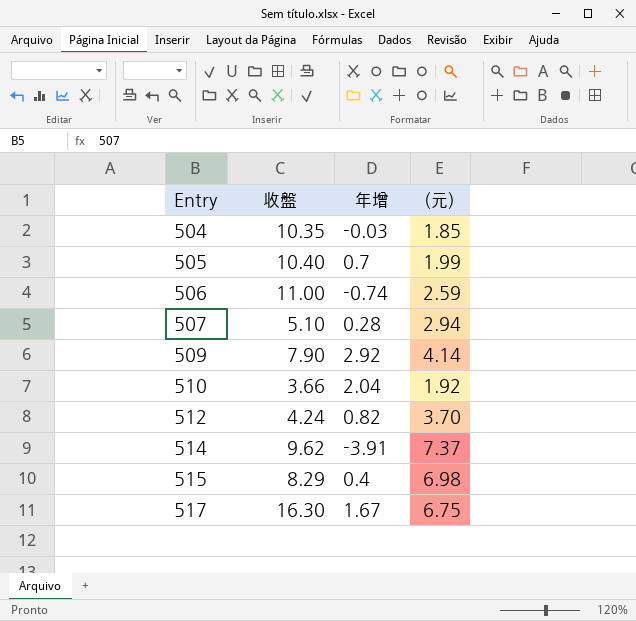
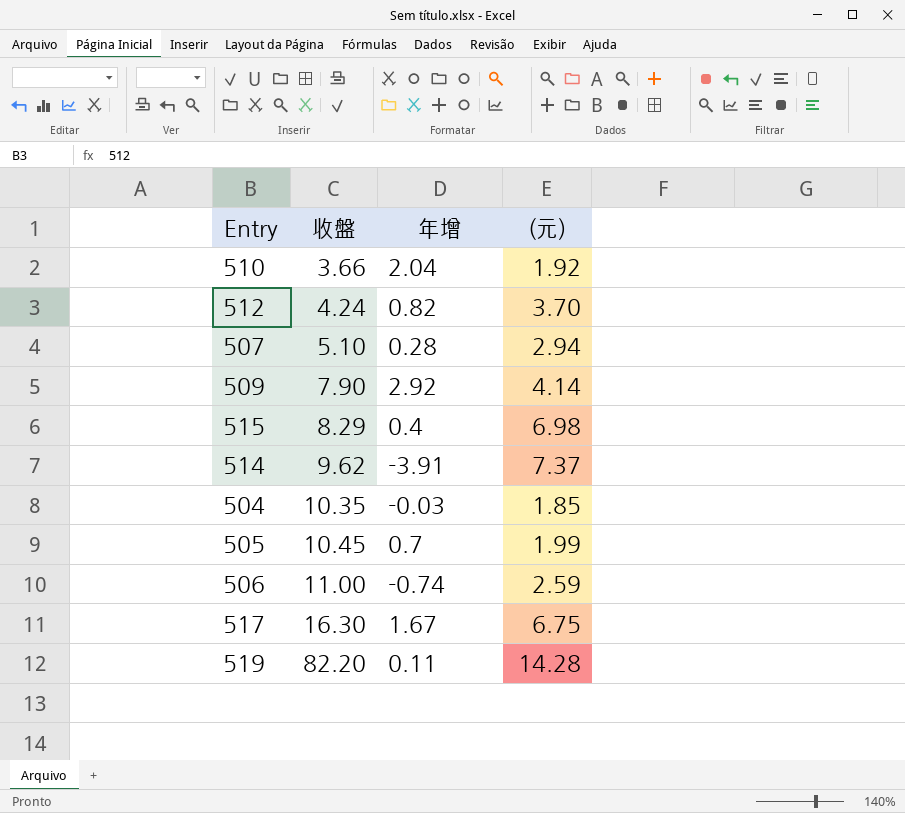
row order: Entry ascending -> 收盤 ascending
505 | 收盤: 10.40 -> 10.45
row 519: none -> 82.20 | 0.11 | 14.28

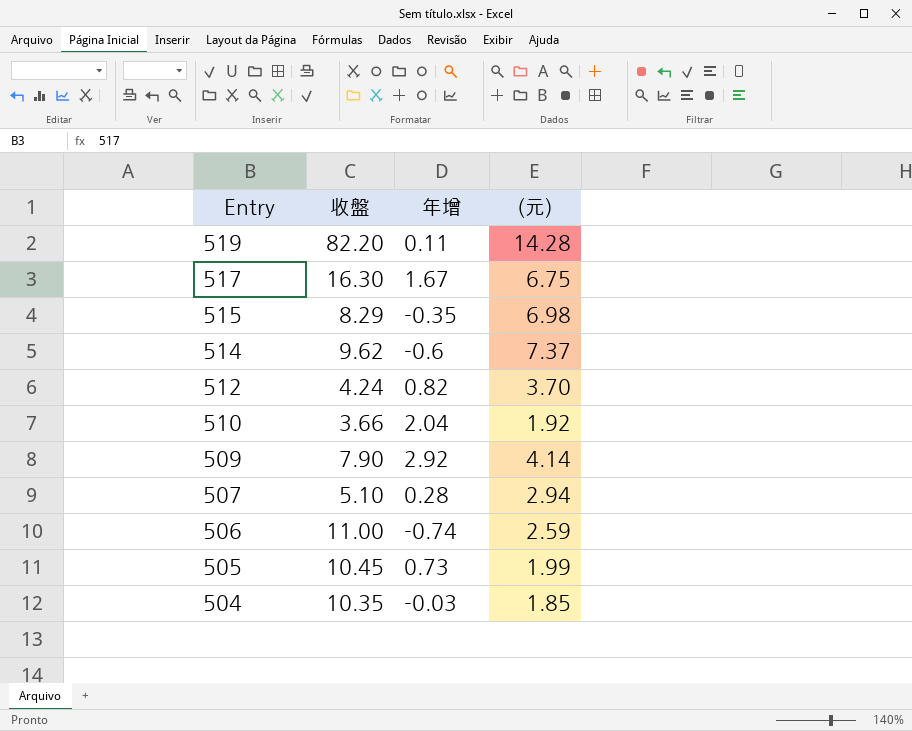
row order: 收盤 ascending -> Entry descending
515 | 年增: 0.4 -> -0.35
514 | 年增: -3.91 -> -0.6
505 | 年增: 0.7 -> 0.73

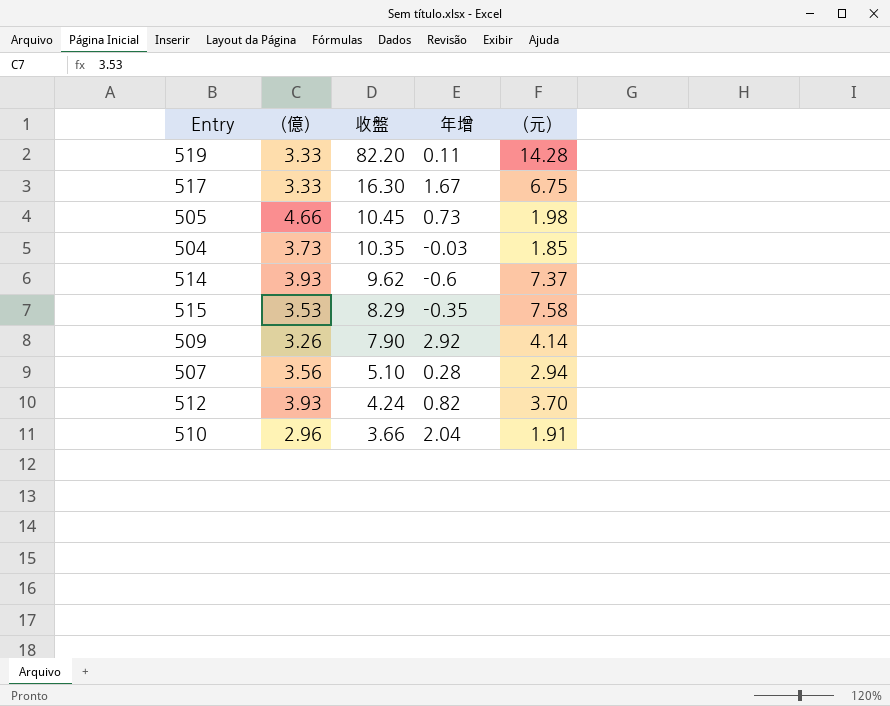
row order: Entry descending -> 收盤 descending
column (億) | position: none -> 2
row 506: 11.00 | -0.74 | 2.59 -> none
505 | (元): 1.99 -> 1.98
515 | (元): 6.98 -> 7.58
510 | (元): 1.92 -> 1.91

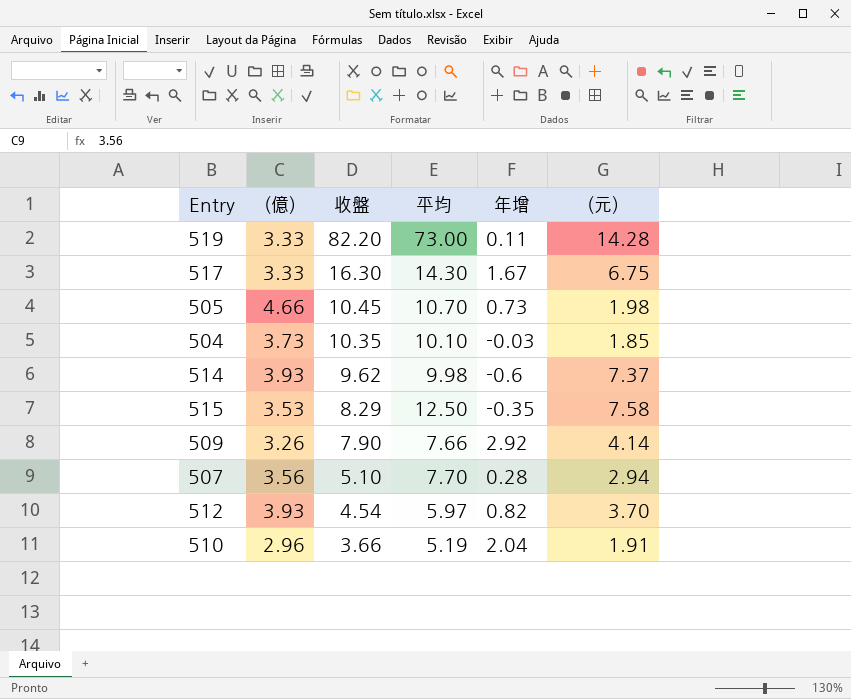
column 平均 | position: none -> 4
512 | 收盤: 4.24 -> 4.54

